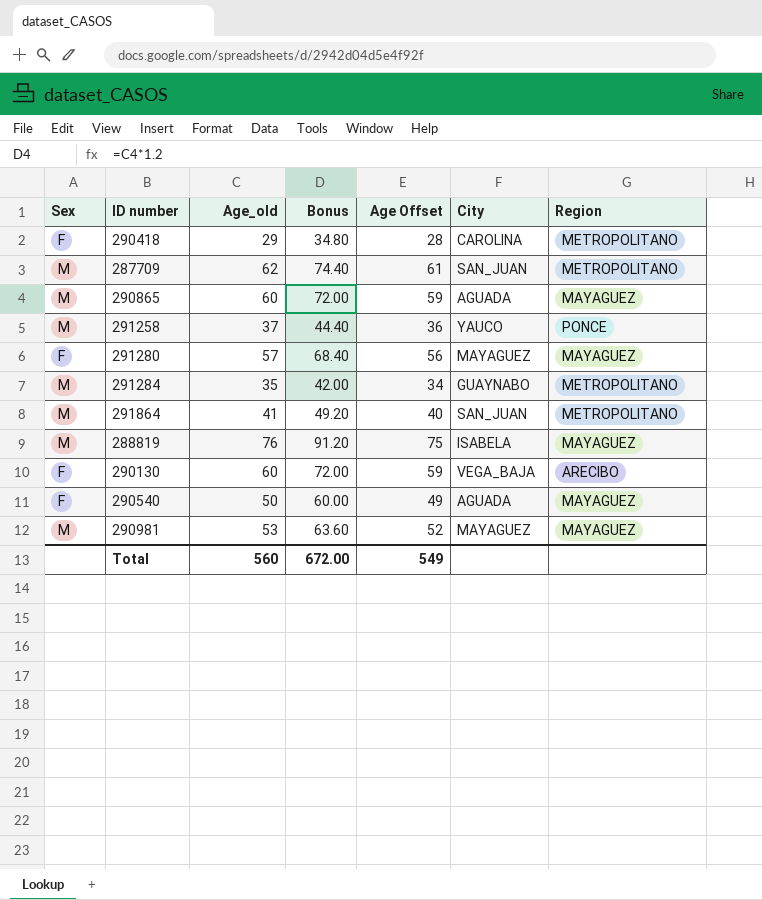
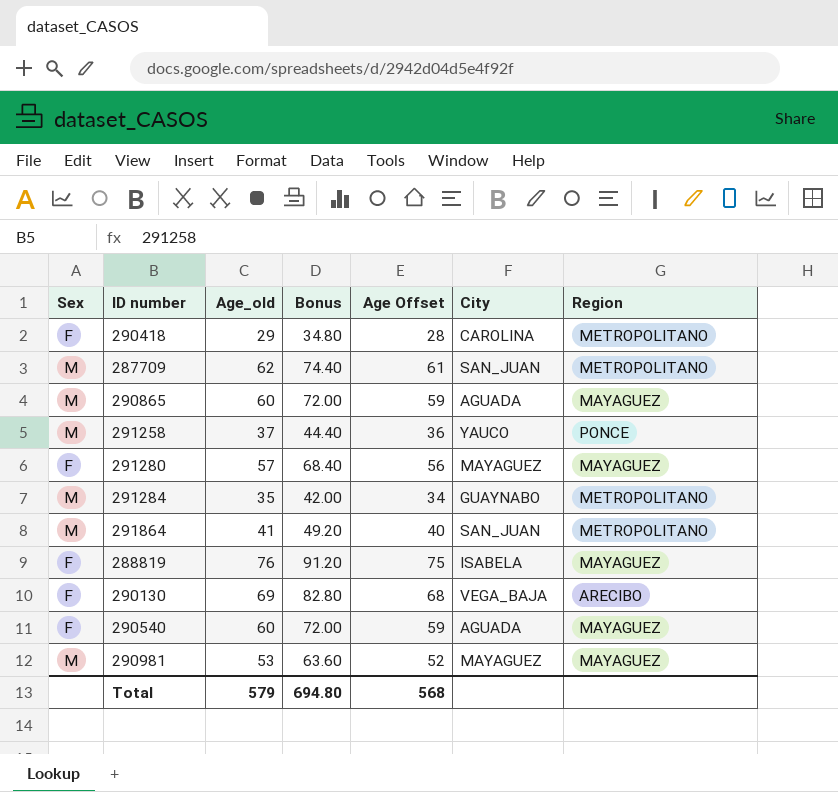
288819 | Sex: M -> F
290130 | Age_old: 60 -> 69
290130 | Bonus: 72.00 -> 82.80
290130 | Age Offset: 59 -> 68
290540 | Age_old: 50 -> 60
290540 | Bonus: 60.00 -> 72.00
290540 | Age Offset: 49 -> 59
Total | Age_old: 560 -> 579
Total | Bonus: 672.00 -> 694.80
Total | Age Offset: 549 -> 568

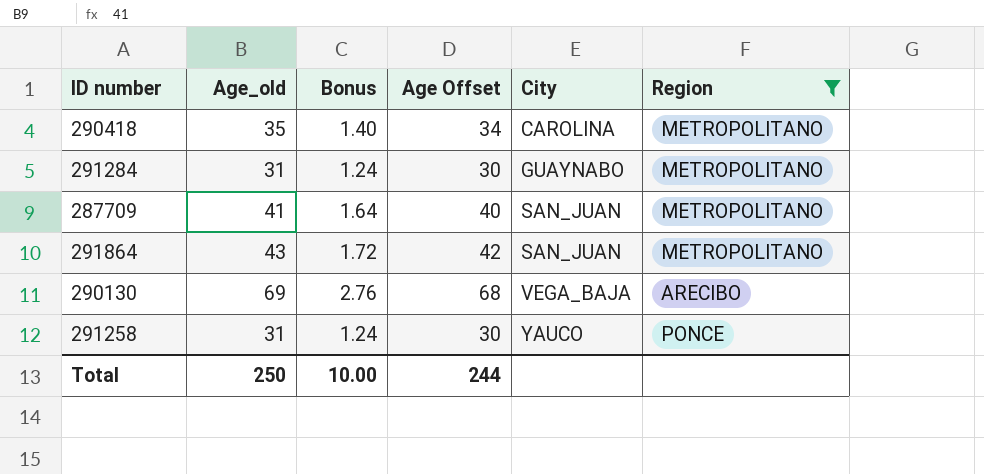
filter: none -> Region != MAYAGUEZ
row order: none -> City ascending
column Sex | position: 1 -> none
column Bonus | formula: [Age_old] * 1.2 -> [Age_old] * 0.04
290418 | Age_old: 29 -> 35
290418 | Age Offset: 28 -> 34
291284 | Age_old: 35 -> 31
291284 | Age Offset: 34 -> 30
287709 | Age_old: 62 -> 41
287709 | Age Offset: 61 -> 40
291864 | Age_old: 41 -> 43
291864 | Age Offset: 40 -> 42
291258 | Age_old: 37 -> 31
291258 | Age Offset: 36 -> 30
Total | Age_old: 579 -> 250
Total | Bonus: 694.80 -> 10.00
Total | Age Offset: 568 -> 244

